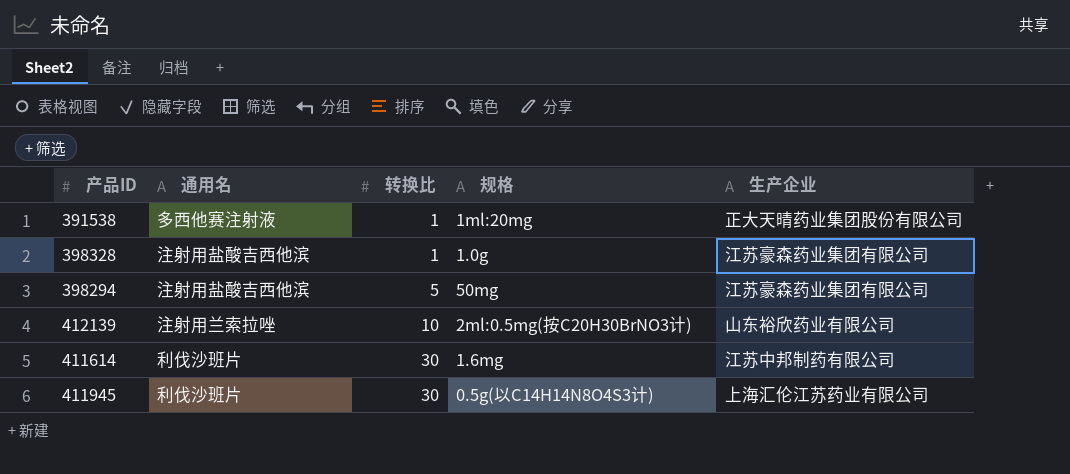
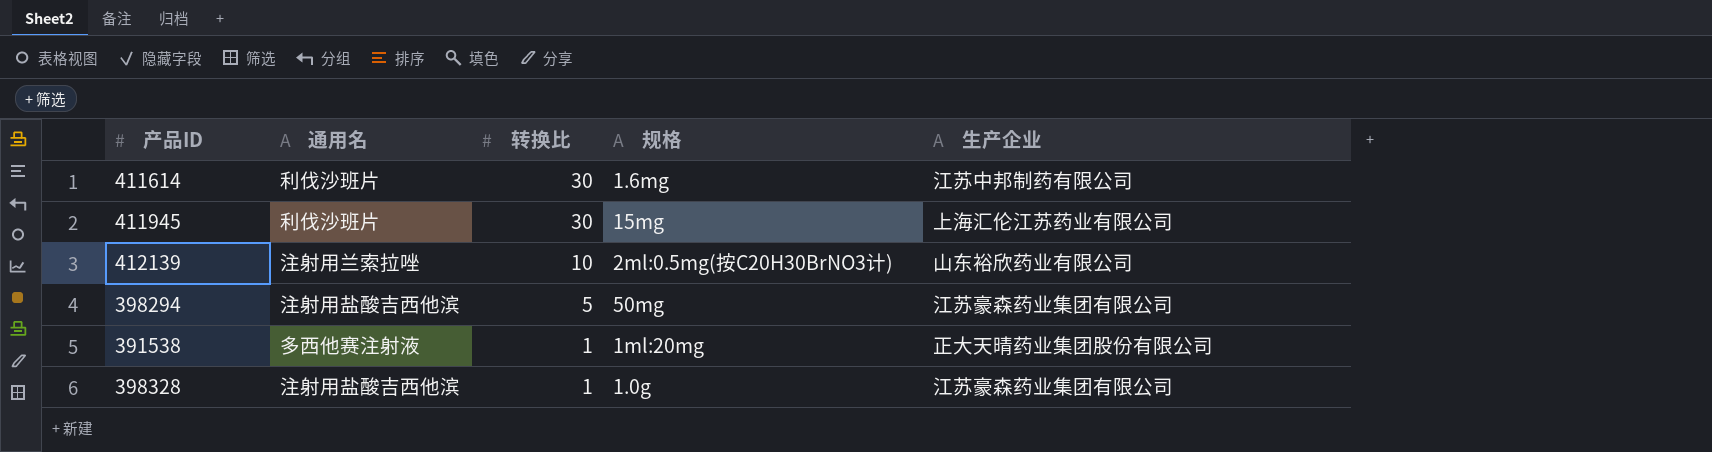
row order: 转换比 ascending -> 转换比 descending
411945 | 规格: 0.5g(以C14H14N8O4S3计) -> 15mg

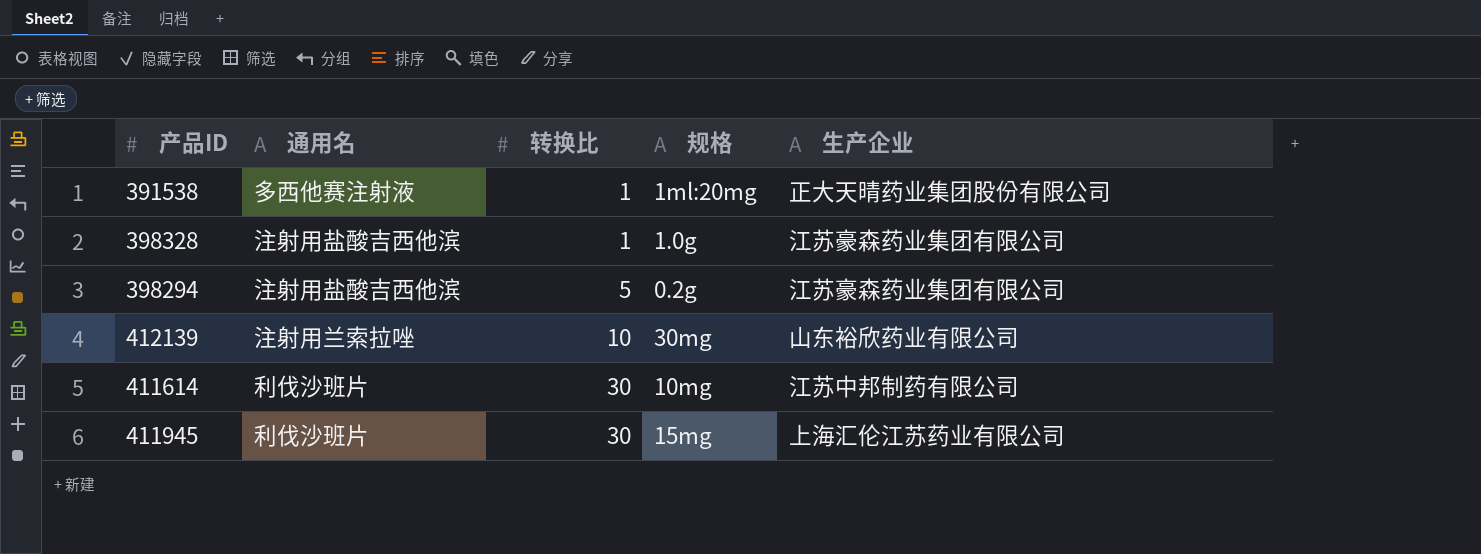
row order: 转换比 descending -> 转换比 ascending
398294 | 规格: 50mg -> 0.2g
412139 | 规格: 2ml:0.5mg(按C20H30BrNO3计) -> 30mg
411614 | 规格: 1.6mg -> 10mg

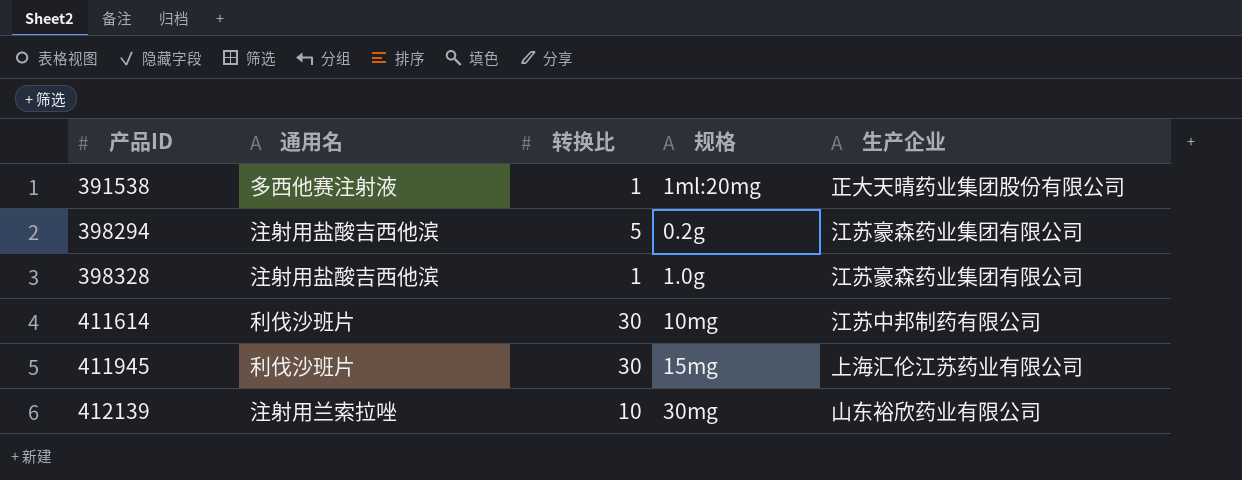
row order: 转换比 ascending -> 产品ID ascending

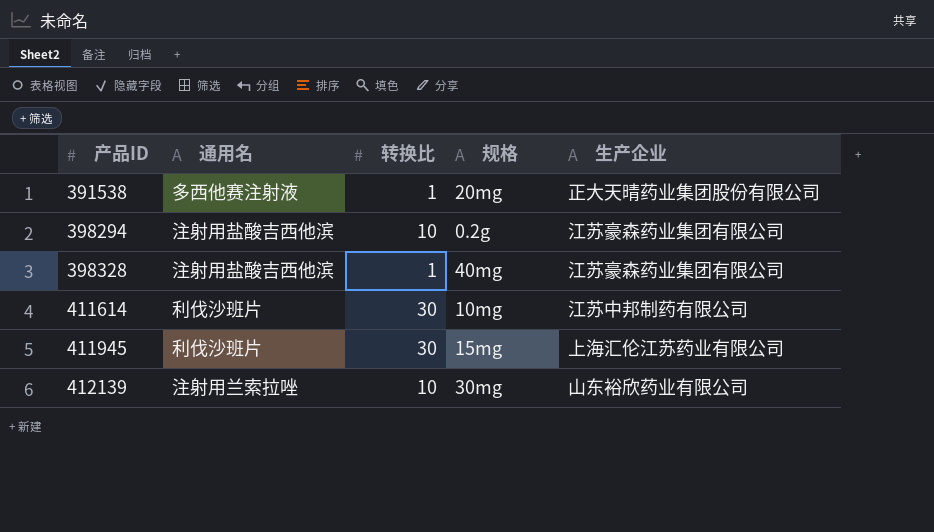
391538 | 规格: 1ml:20mg -> 20mg
398294 | 转换比: 5 -> 10
398328 | 规格: 1.0g -> 40mg

